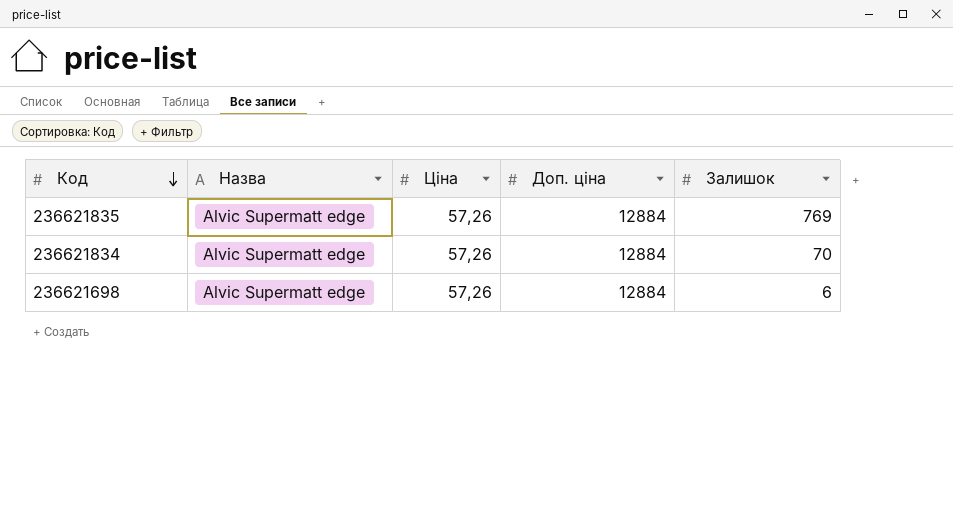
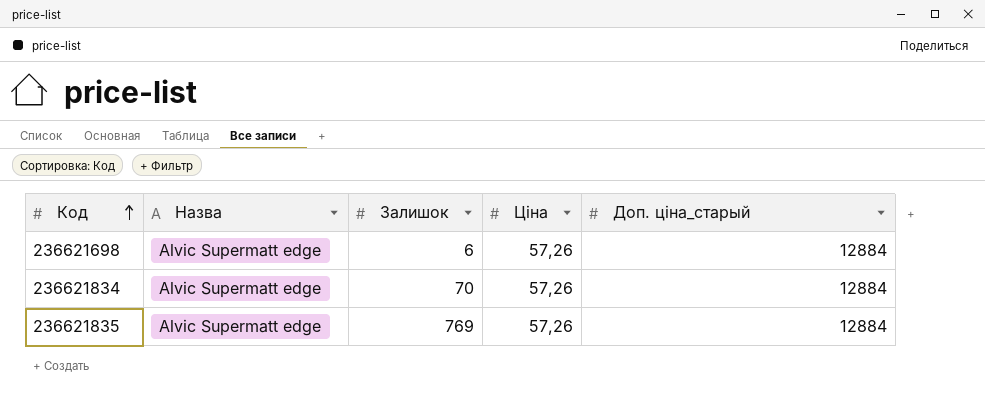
row order: Код descending -> Код ascending
column Залишок | position: 5 -> 3
column name: Доп. ціна -> Доп. ціна_старый

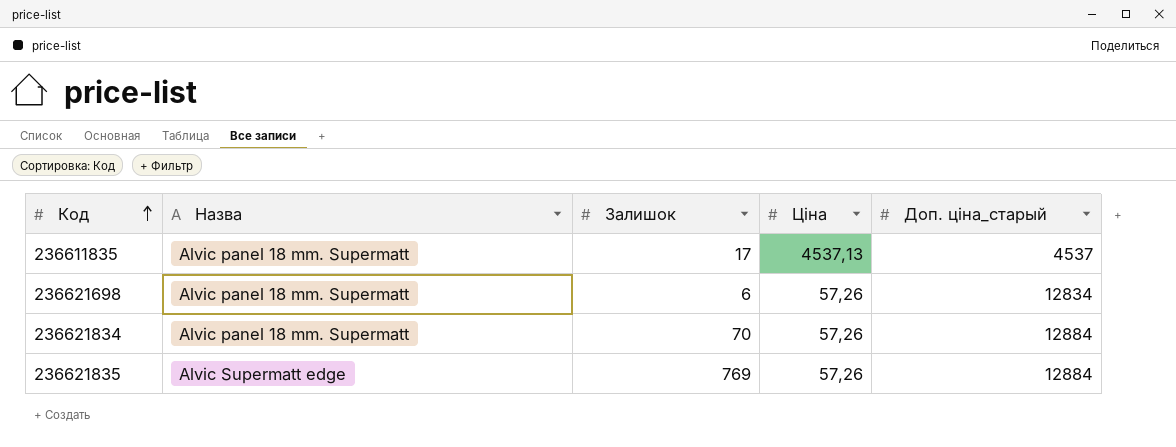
row 236611835: none -> Alvic panel 18 mm. Supermatt | 17 | 4537,13 | 4537
236621698 | Назва: Alvic Supermatt edge -> Alvic panel 18 mm. Supermatt
236621698 | Доп. ціна_старый: 12884 -> 12834
236621834 | Назва: Alvic Supermatt edge -> Alvic panel 18 mm. Supermatt

